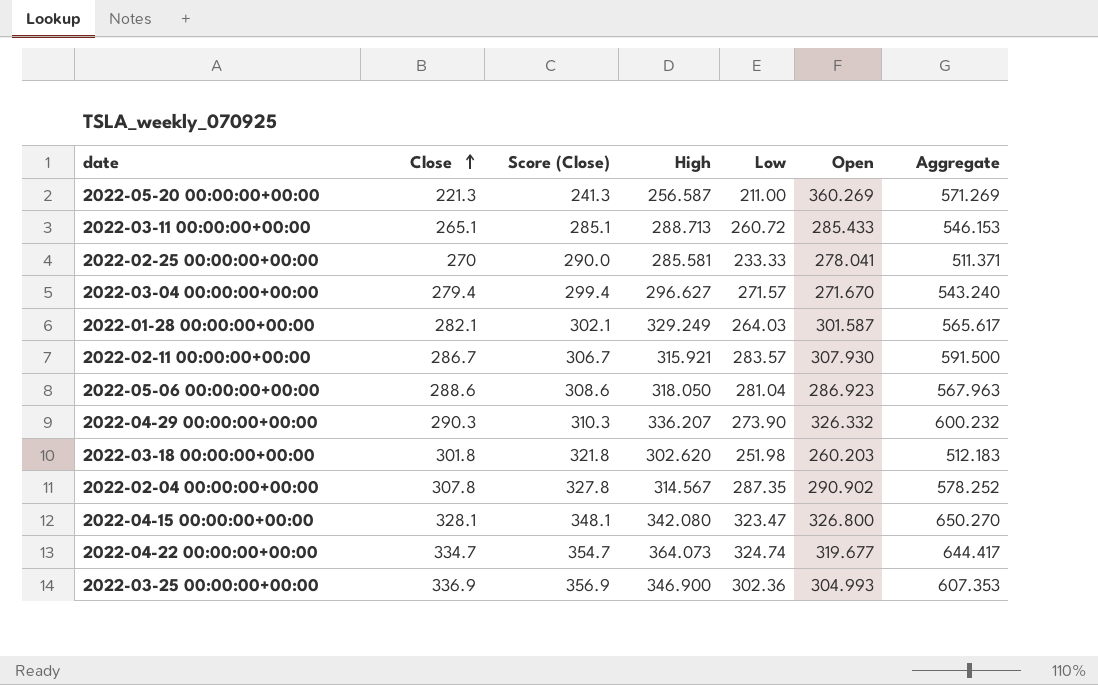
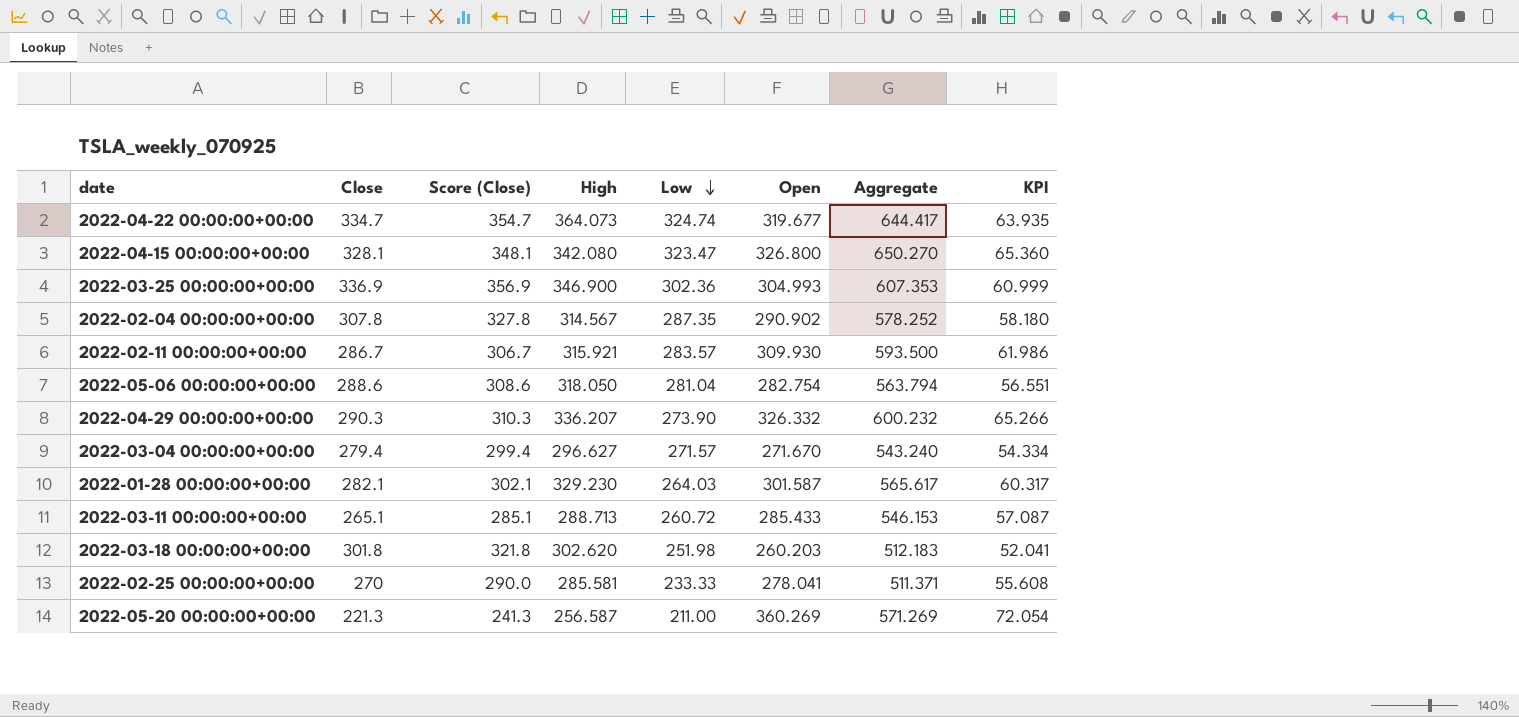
row order: Close ascending -> Low descending
column KPI | formula: none -> [Open] * 0.2
2022-02-11 00:00:00+00:00 | Open: 307.930 -> 309.930
2022-02-11 00:00:00+00:00 | Aggregate: 591.500 -> 593.500
2022-05-06 00:00:00+00:00 | Open: 286.923 -> 282.754
2022-05-06 00:00:00+00:00 | Aggregate: 567.963 -> 563.794
2022-01-28 00:00:00+00:00 | High: 329.249 -> 329.230

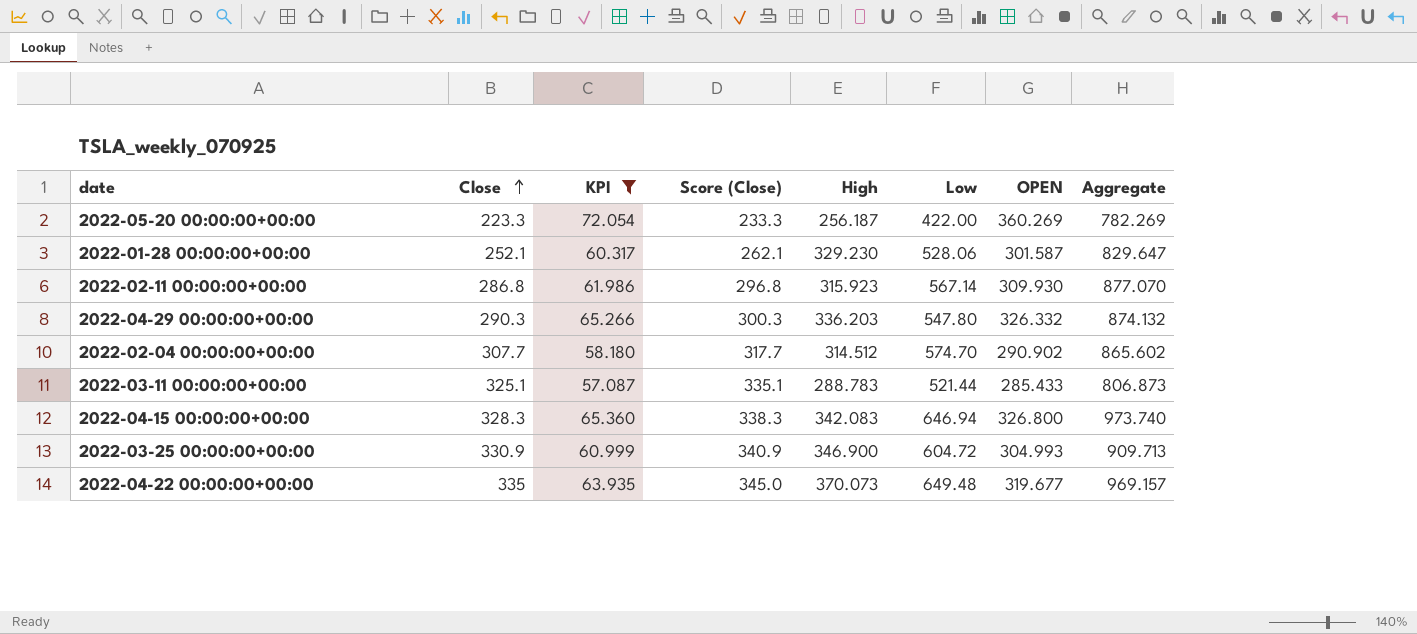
filter: none -> KPI >= 57.087
row order: Low descending -> Close ascending
column KPI | position: 8 -> 3
column Score (Close) | formula: [Close] + 20 -> [Close] + 10
column name: Open -> OPEN
2022-05-20 00:00:00+00:00 | Close: 221.3 -> 223.3
2022-05-20 00:00:00+00:00 | High: 256.587 -> 256.187
2022-05-20 00:00:00+00:00 | Low: 211.00 -> 422.00
2022-05-20 00:00:00+00:00 | Aggregate: 571.269 -> 782.269
2022-01-28 00:00:00+00:00 | Close: 282.1 -> 252.1
2022-01-28 00:00:00+00:00 | Low: 264.03 -> 528.06
2022-01-28 00:00:00+00:00 | Aggregate: 565.617 -> 829.647
2022-02-11 00:00:00+00:00 | Close: 286.7 -> 286.8
2022-02-11 00:00:00+00:00 | High: 315.921 -> 315.923
2022-02-11 00:00:00+00:00 | Low: 283.57 -> 567.14
2022-02-11 00:00:00+00:00 | Aggregate: 593.500 -> 877.070
2022-04-29 00:00:00+00:00 | High: 336.207 -> 336.203
2022-04-29 00:00:00+00:00 | Low: 273.90 -> 547.80
2022-04-29 00:00:00+00:00 | Aggregate: 600.232 -> 874.132
2022-02-04 00:00:00+00:00 | Close: 307.8 -> 307.7
2022-02-04 00:00:00+00:00 | High: 314.567 -> 314.512
2022-02-04 00:00:00+00:00 | Low: 287.35 -> 574.70
2022-02-04 00:00:00+00:00 | Aggregate: 578.252 -> 865.602
2022-03-11 00:00:00+00:00 | Close: 265.1 -> 325.1
2022-03-11 00:00:00+00:00 | High: 288.713 -> 288.783
2022-03-11 00:00:00+00:00 | Low: 260.72 -> 521.44
2022-03-11 00:00:00+00:00 | Aggregate: 546.153 -> 806.873
2022-04-15 00:00:00+00:00 | Close: 328.1 -> 328.3
2022-04-15 00:00:00+00:00 | High: 342.080 -> 342.083
2022-04-15 00:00:00+00:00 | Low: 323.47 -> 646.94
2022-04-15 00:00:00+00:00 | Aggregate: 650.270 -> 973.740
2022-03-25 00:00:00+00:00 | Close: 336.9 -> 330.9
2022-03-25 00:00:00+00:00 | Low: 302.36 -> 604.72
2022-03-25 00:00:00+00:00 | Aggregate: 607.353 -> 909.713
2022-04-22 00:00:00+00:00 | Close: 334.7 -> 335
2022-04-22 00:00:00+00:00 | High: 364.073 -> 370.073
2022-04-22 00:00:00+00:00 | Low: 324.74 -> 649.48
2022-04-22 00:00:00+00:00 | Aggregate: 644.417 -> 969.157

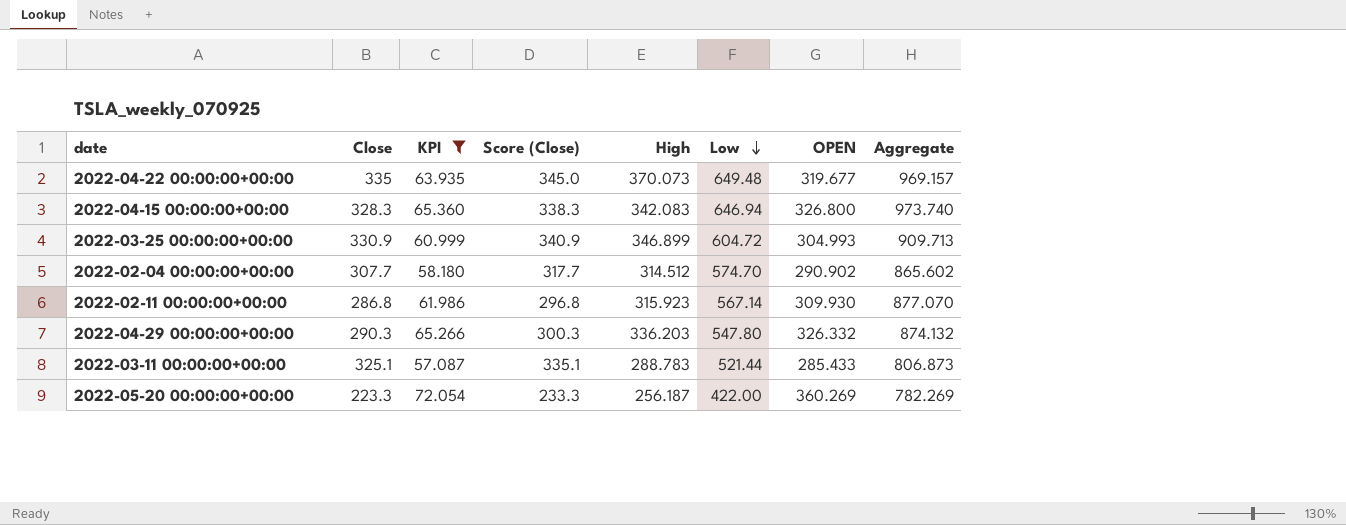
row order: Close ascending -> Low descending
row 2022-01-28 00:00:00+00:00: 252.1 | 60.317 | 262.1 | 329.230 | 528.06 | 301.587 | 829.647 -> none
2022-03-25 00:00:00+00:00 | High: 346.900 -> 346.899

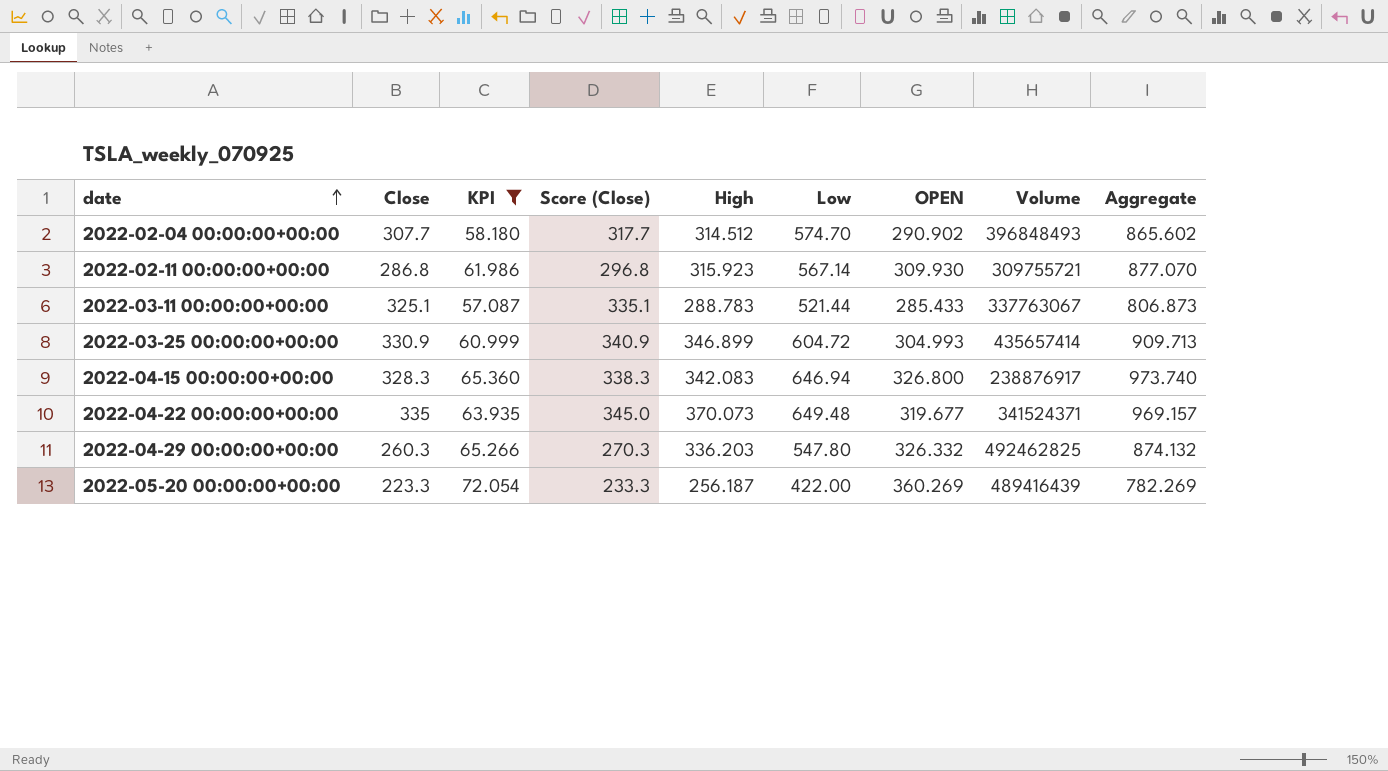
row order: Low descending -> date ascending
column Volume | position: none -> 8
2022-04-29 00:00:00+00:00 | Close: 290.3 -> 260.3
2022-04-29 00:00:00+00:00 | Score (Close): 300.3 -> 270.3

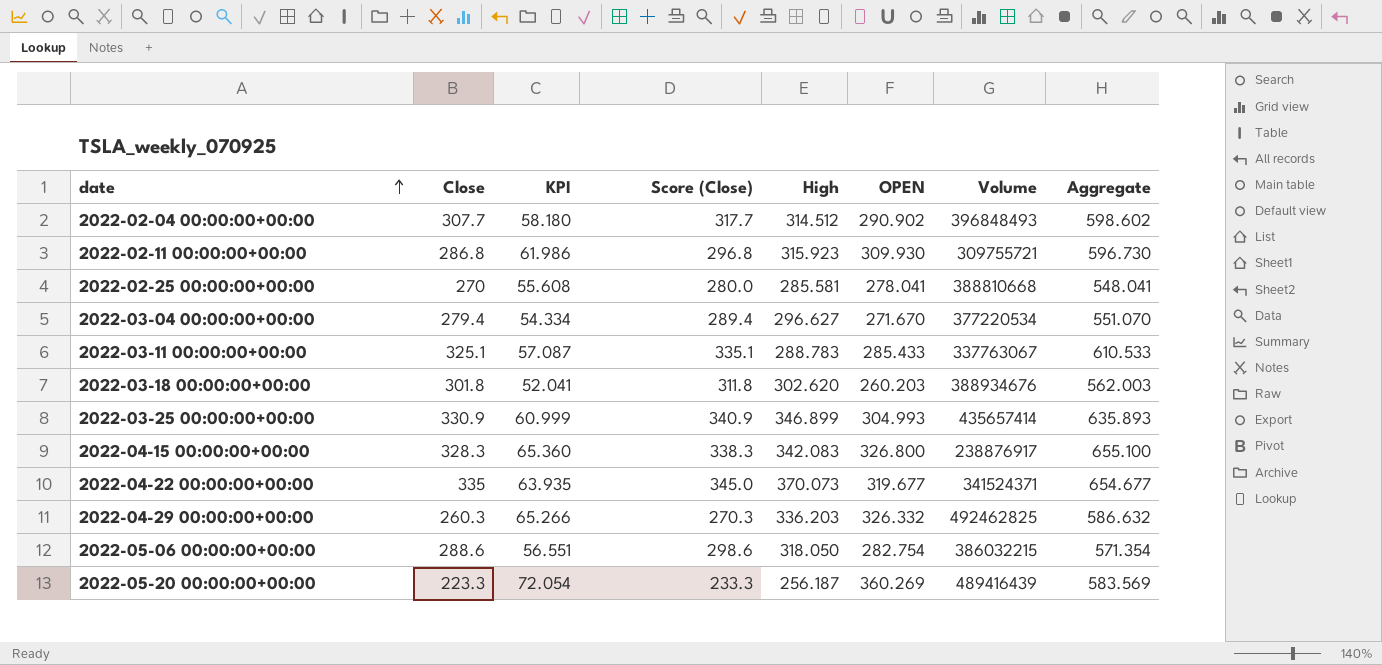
filter: KPI >= 57.087 -> none
column Low | position: 6 -> none
column Aggregate | formula: [Low] + [OPEN] -> [Close] + [OPEN]

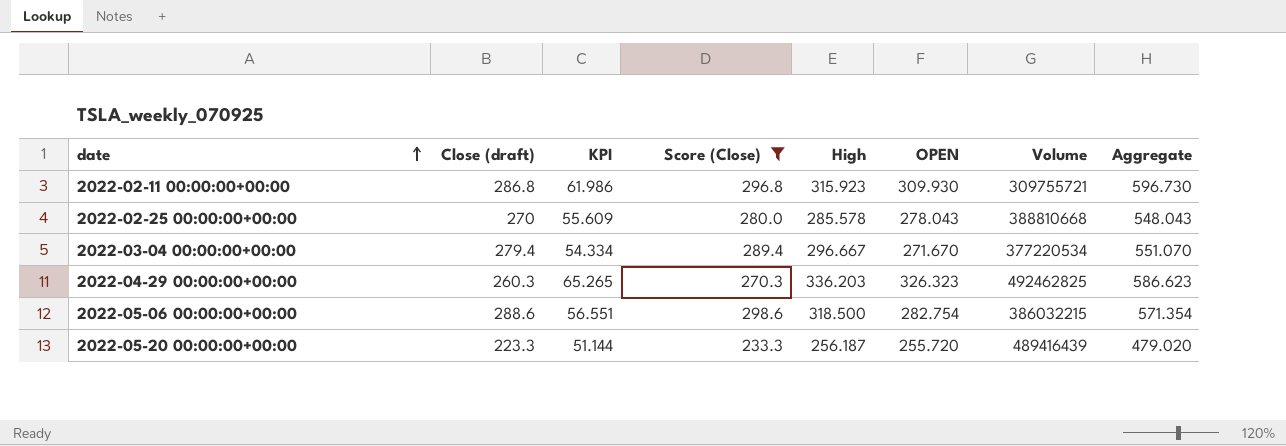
filter: none -> Score (Close) <= 298.6
column name: Close -> Close (draft)
2022-02-25 00:00:00+00:00 | KPI: 55.608 -> 55.609
2022-02-25 00:00:00+00:00 | High: 285.581 -> 285.578
2022-02-25 00:00:00+00:00 | OPEN: 278.041 -> 278.043
2022-02-25 00:00:00+00:00 | Aggregate: 548.041 -> 548.043
2022-03-04 00:00:00+00:00 | High: 296.627 -> 296.667
2022-04-29 00:00:00+00:00 | KPI: 65.266 -> 65.265
2022-04-29 00:00:00+00:00 | OPEN: 326.332 -> 326.323
2022-04-29 00:00:00+00:00 | Aggregate: 586.632 -> 586.623
2022-05-06 00:00:00+00:00 | High: 318.050 -> 318.500
2022-05-20 00:00:00+00:00 | KPI: 72.054 -> 51.144
2022-05-20 00:00:00+00:00 | OPEN: 360.269 -> 255.720
2022-05-20 00:00:00+00:00 | Aggregate: 583.569 -> 479.020

